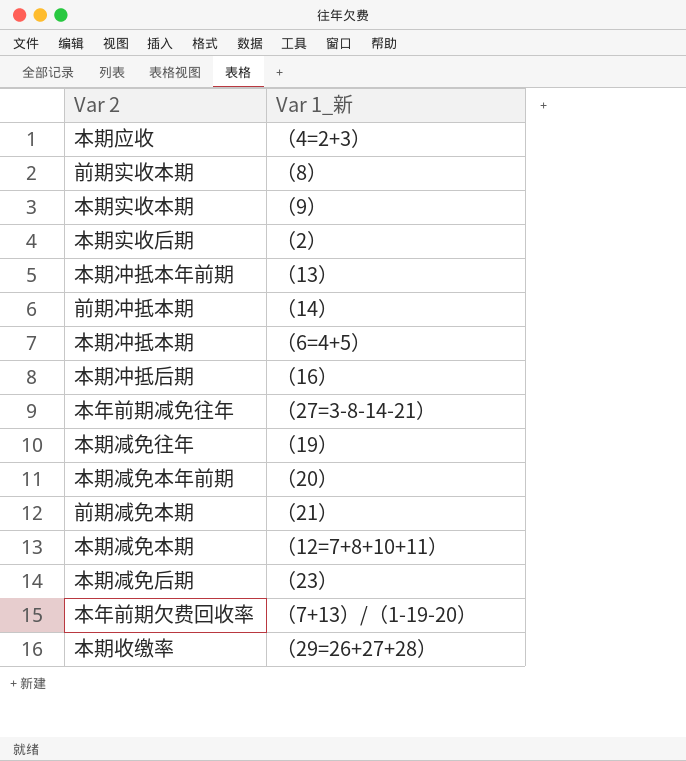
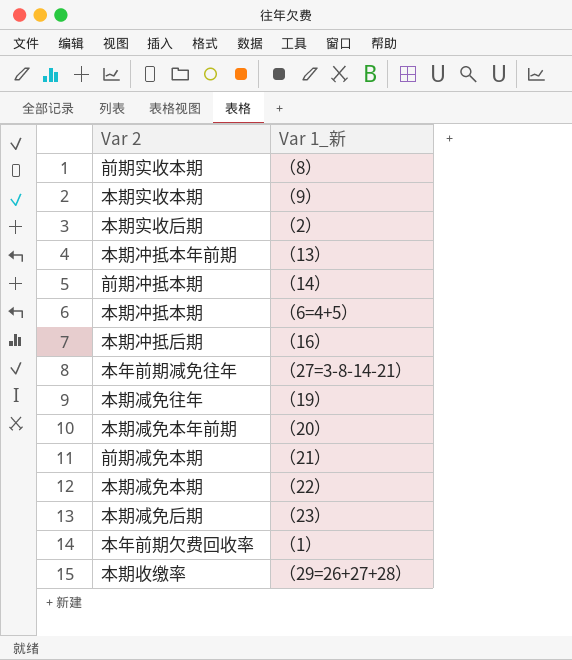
row 本期应收: （4=2+3） -> none
本期减免本期 | Var 1_新: （12=7+8+10+11） -> （22）
本年前期欠费回收率 | Var 1_新: （7+13）/（1-19-20） -> （1）

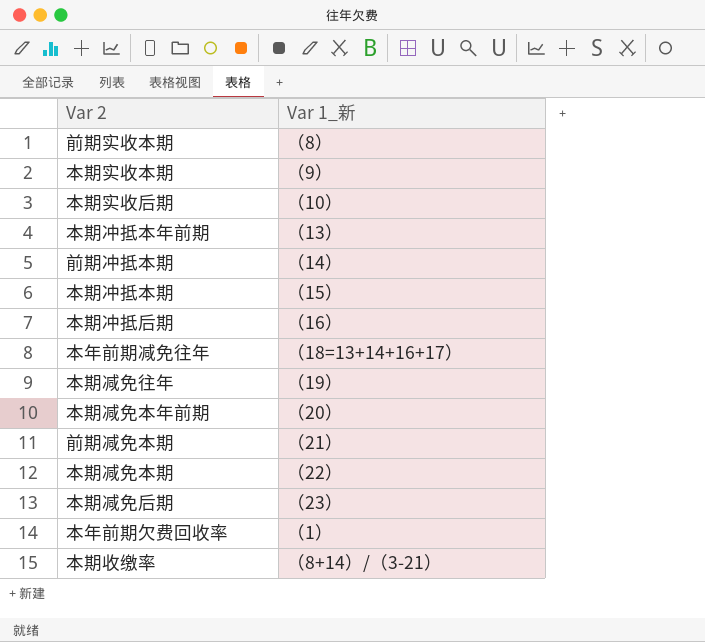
本期实收后期 | Var 1_新: （2） -> （10）
本期冲抵本期 | Var 1_新: （6=4+5） -> （15）
本年前期减免往年 | Var 1_新: （27=3-8-14-21） -> （18=13+14+16+17）
本期收缴率 | Var 1_新: （29=26+27+28） -> （8+14）/（3-21）

